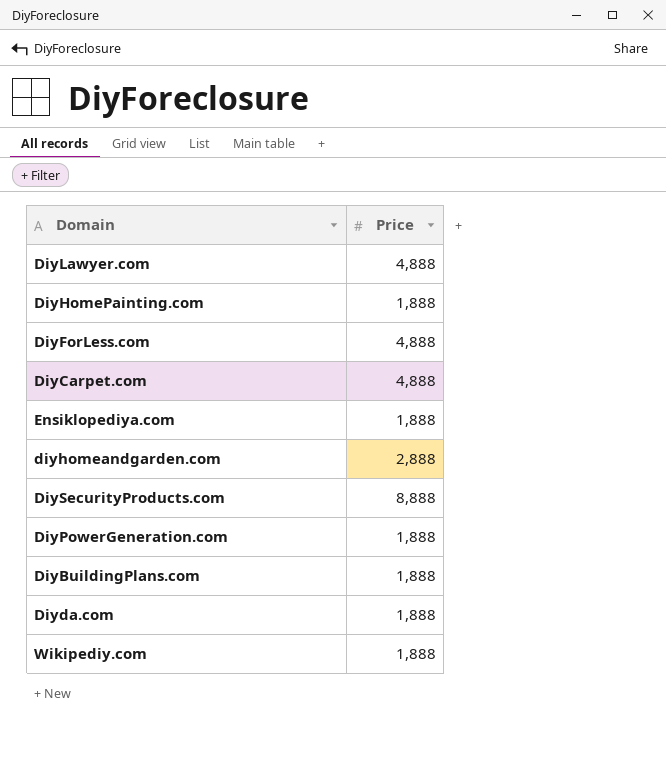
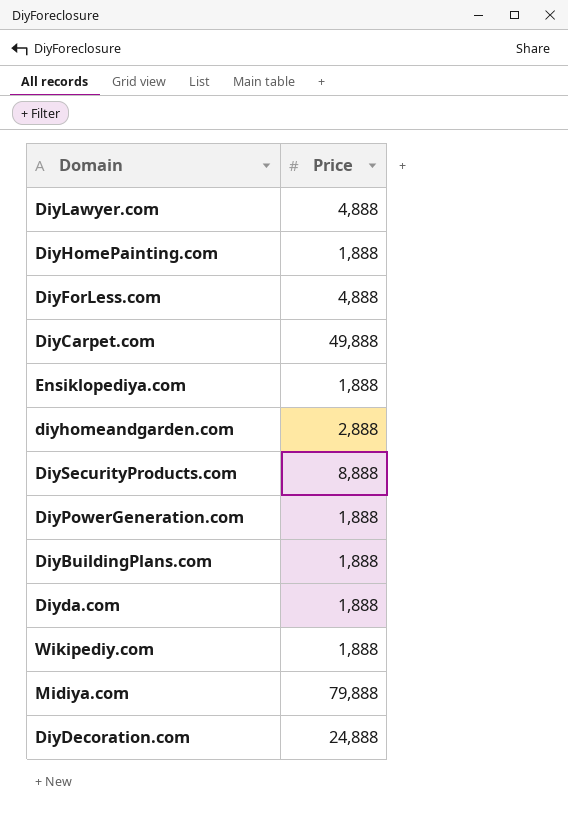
DiyCarpet.com | Price: 4,888 -> 49,888
row Midiya.com: none -> 79,888
row DiyDecoration.com: none -> 24,888

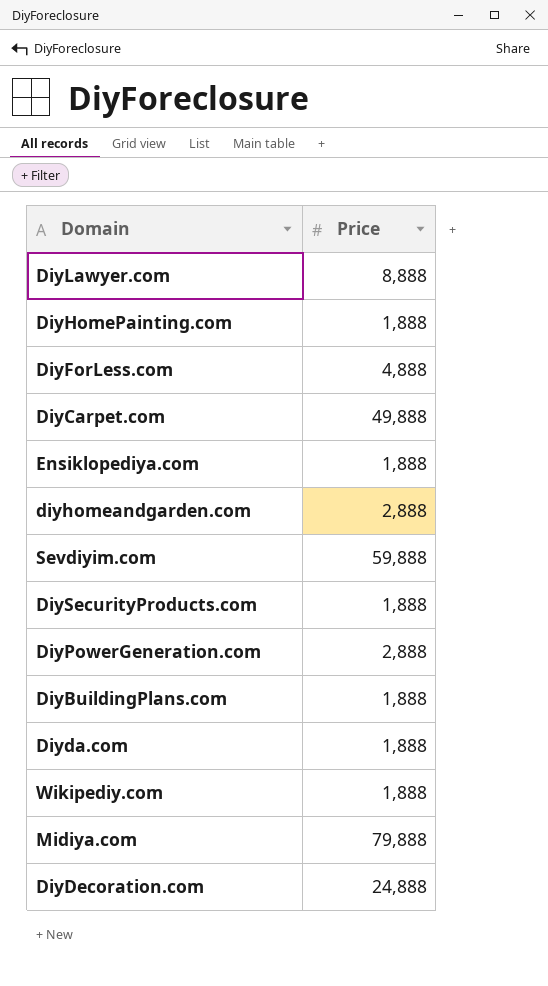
DiyLawyer.com | Price: 4,888 -> 8,888
row Sevdiyim.com: none -> 59,888
DiySecurityProducts.com | Price: 8,888 -> 1,888
DiyPowerGeneration.com | Price: 1,888 -> 2,888

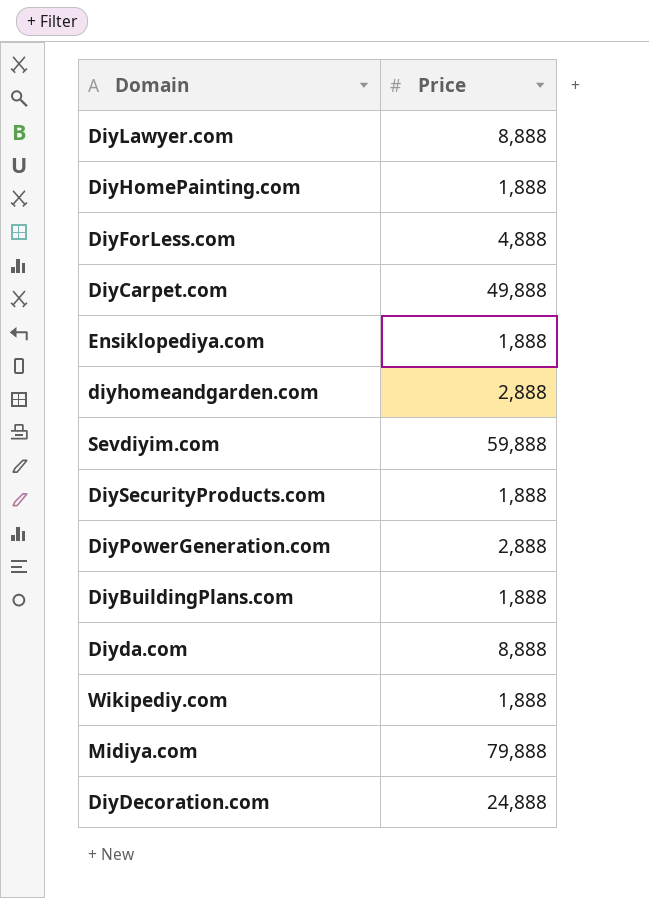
Diyda.com | Price: 1,888 -> 8,888

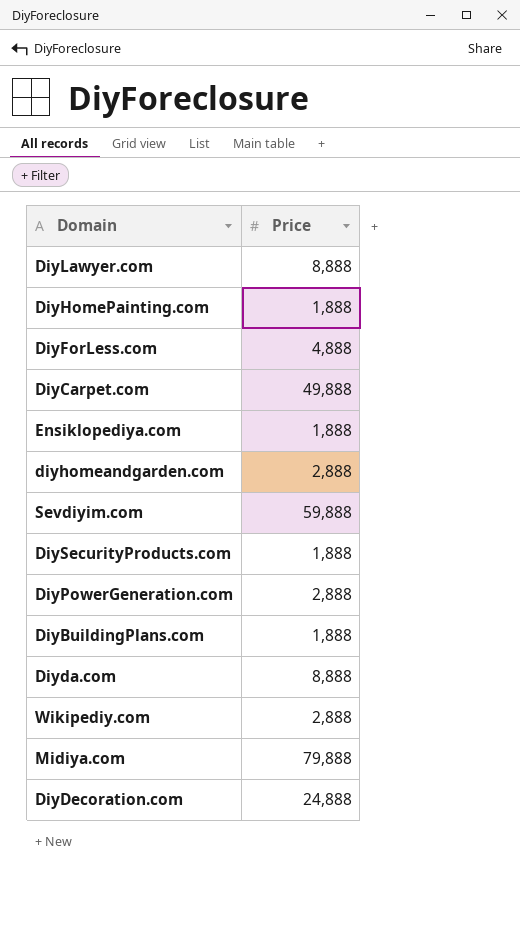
Wikipediy.com | Price: 1,888 -> 2,888

